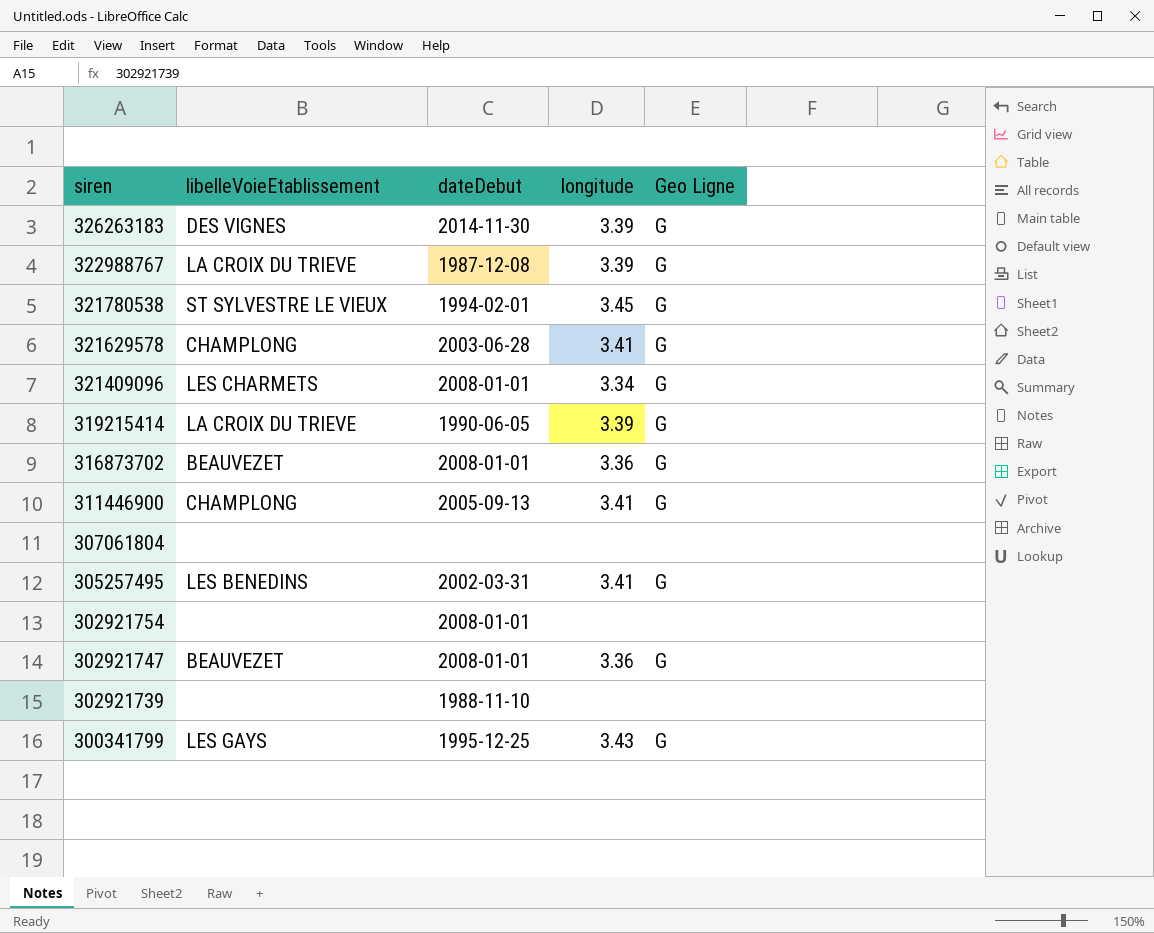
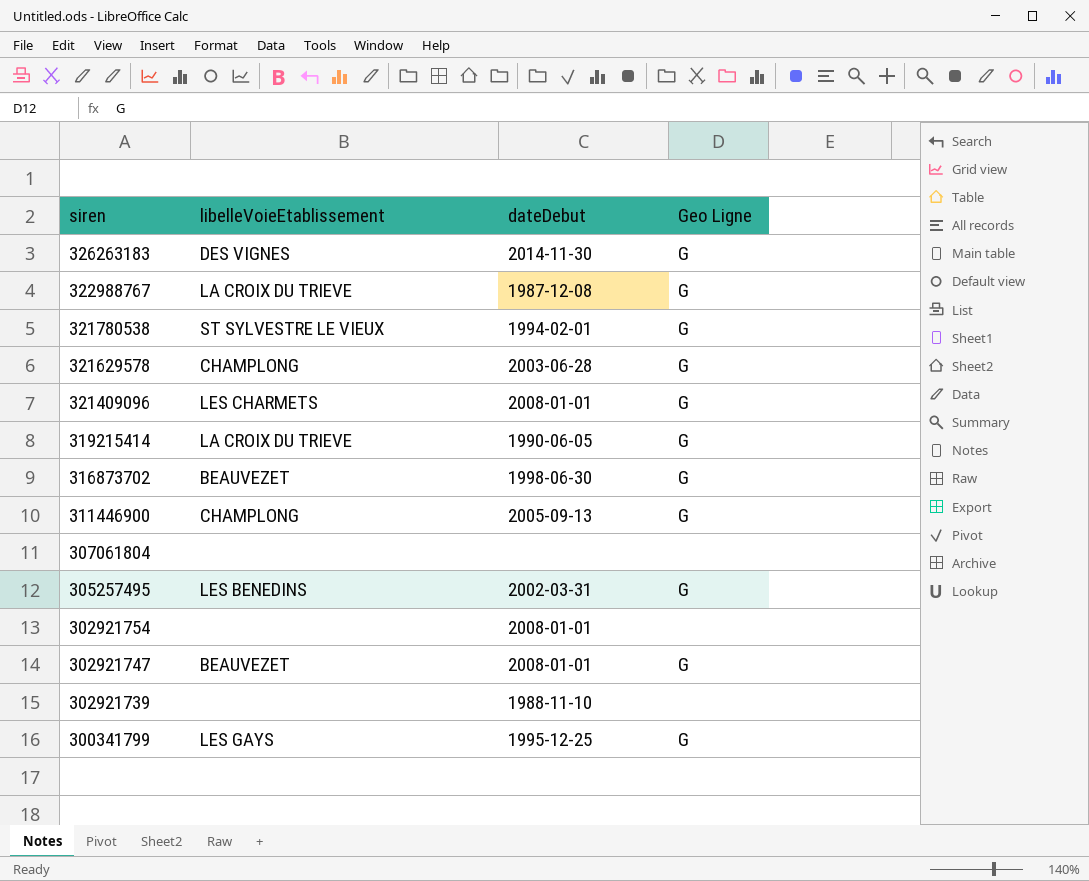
column longitude | position: 4 -> none
316873702 | dateDebut: 2008-01-01 -> 1998-06-30

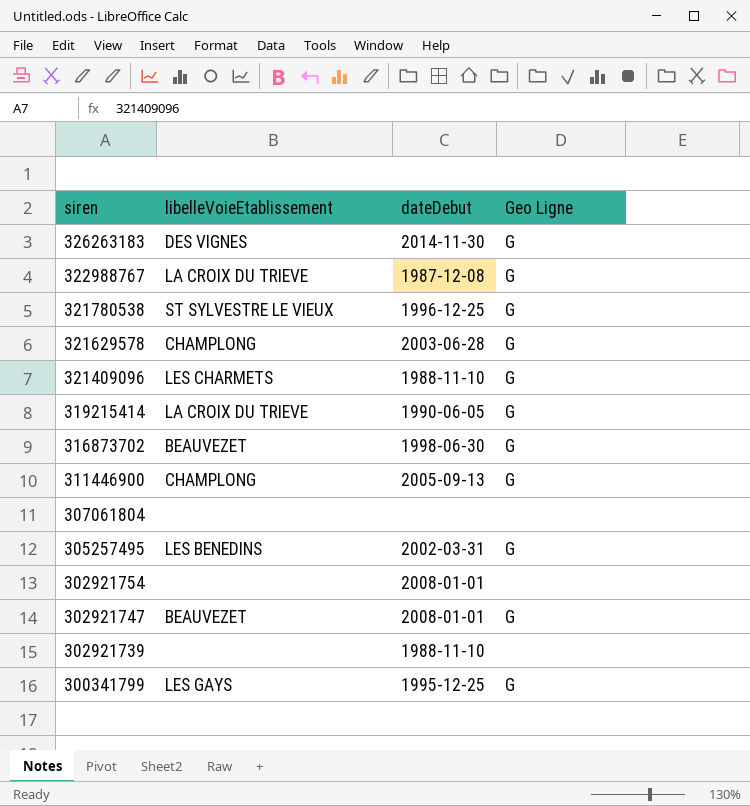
321780538 | dateDebut: 1994-02-01 -> 1996-12-25
321409096 | dateDebut: 2008-01-01 -> 1988-11-10

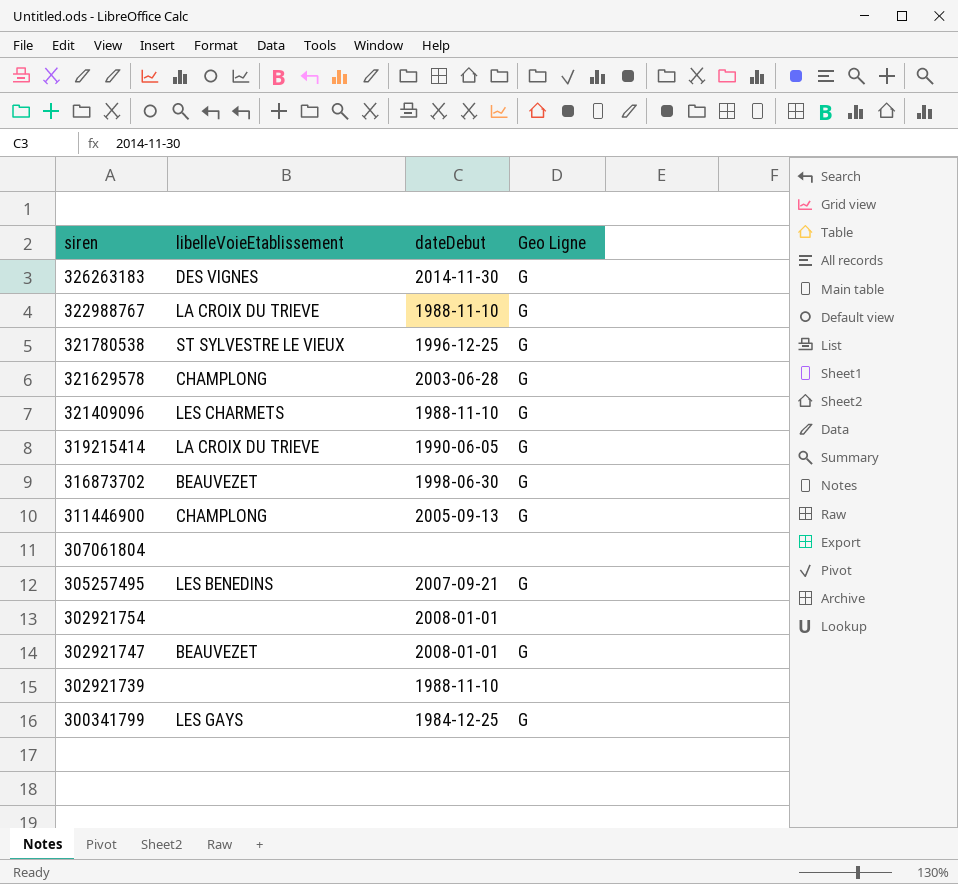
322988767 | dateDebut: 1987-12-08 -> 1988-11-10
305257495 | dateDebut: 2002-03-31 -> 2007-09-21
300341799 | dateDebut: 1995-12-25 -> 1984-12-25

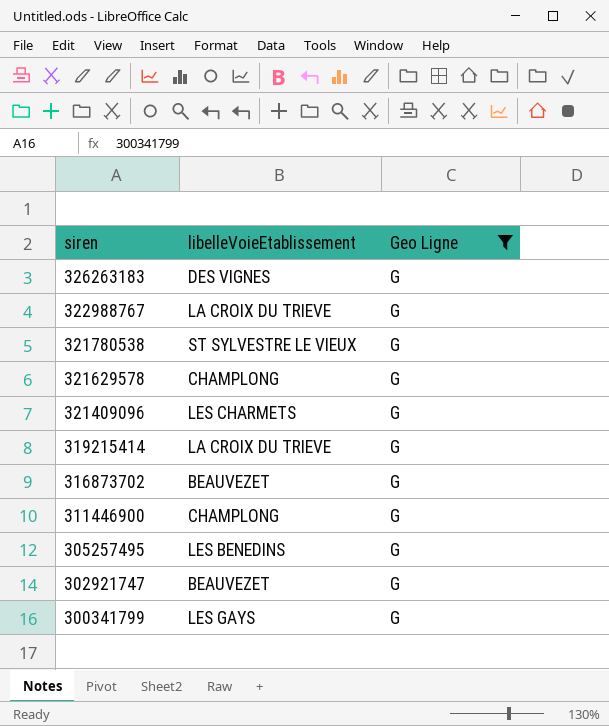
filter: none -> Geo Ligne = G
column dateDebut | position: 3 -> none

